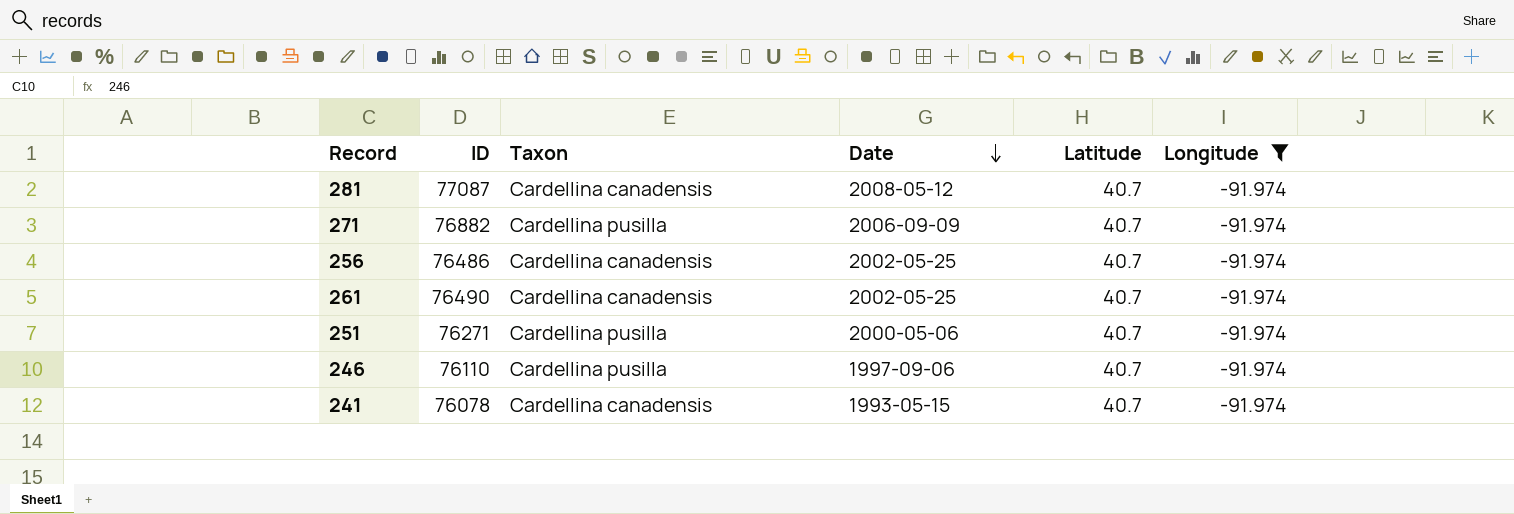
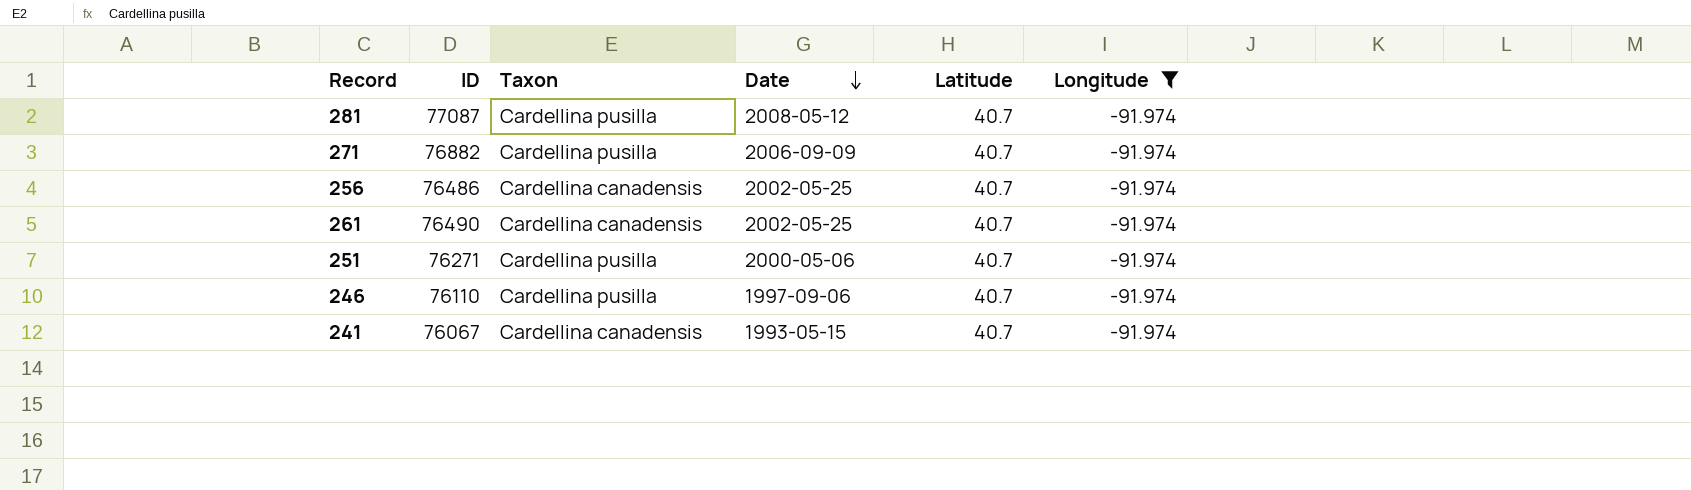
281 | Taxon: Cardellina canadensis -> Cardellina pusilla
241 | ID: 76078 -> 76067

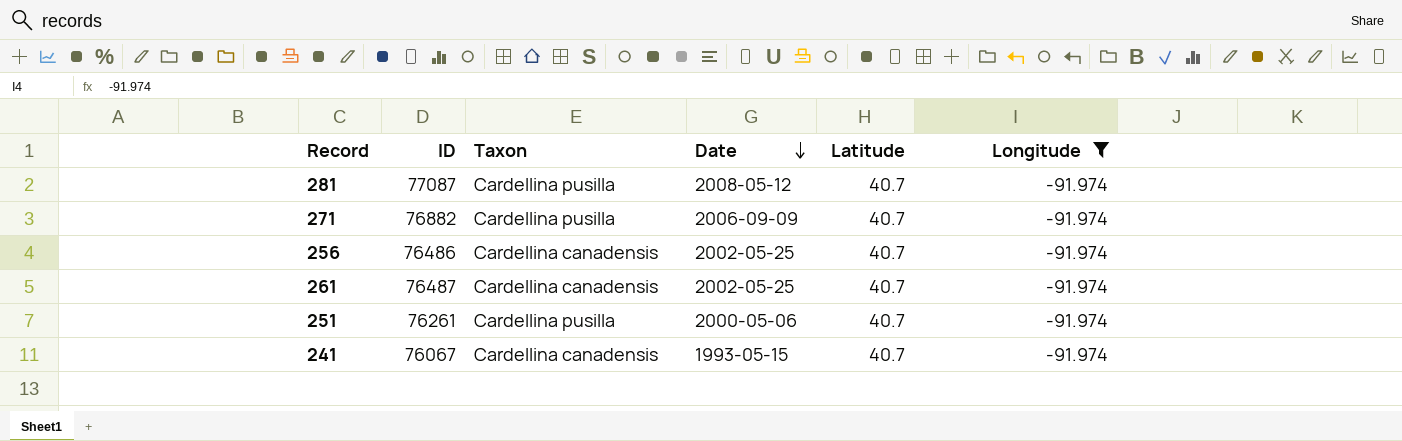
row 246: 76110 | Cardellina pusilla | 1997-09-06 | 40.7 | -91.974 -> none
261 | ID: 76490 -> 76487
251 | ID: 76271 -> 76261

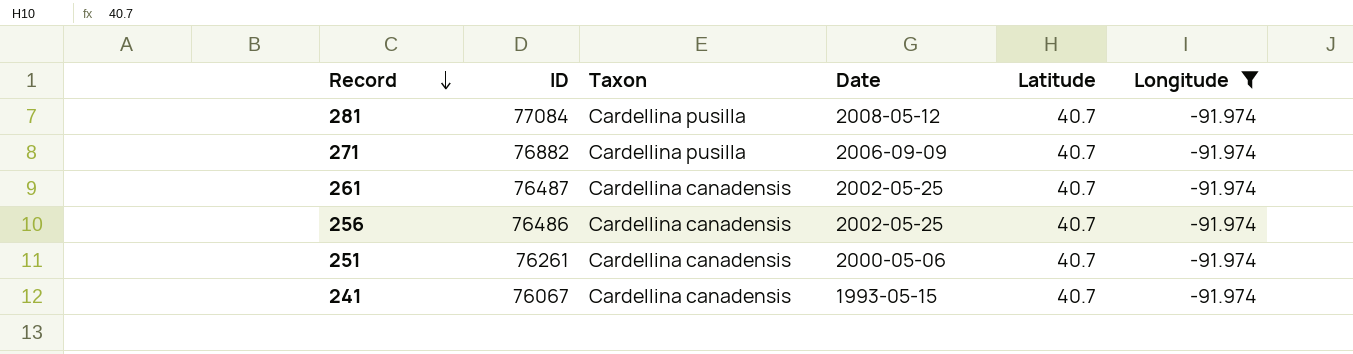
row order: Date descending -> Record descending
281 | ID: 77087 -> 77084
251 | Taxon: Cardellina pusilla -> Cardellina canadensis

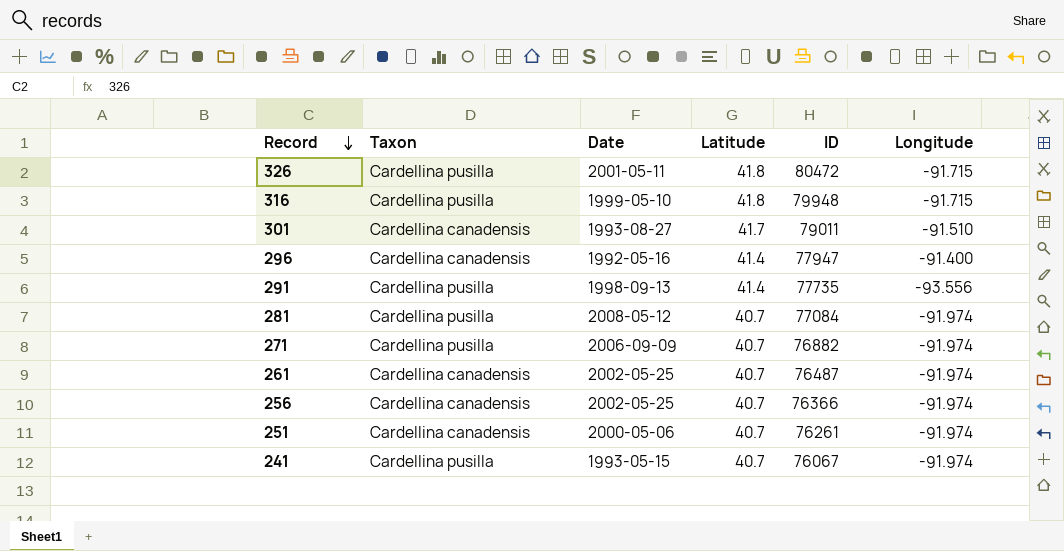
filter: Longitude = -91.974 -> none
column ID | position: 2 -> 5
256 | ID: 76486 -> 76366
241 | Taxon: Cardellina canadensis -> Cardellina pusilla

